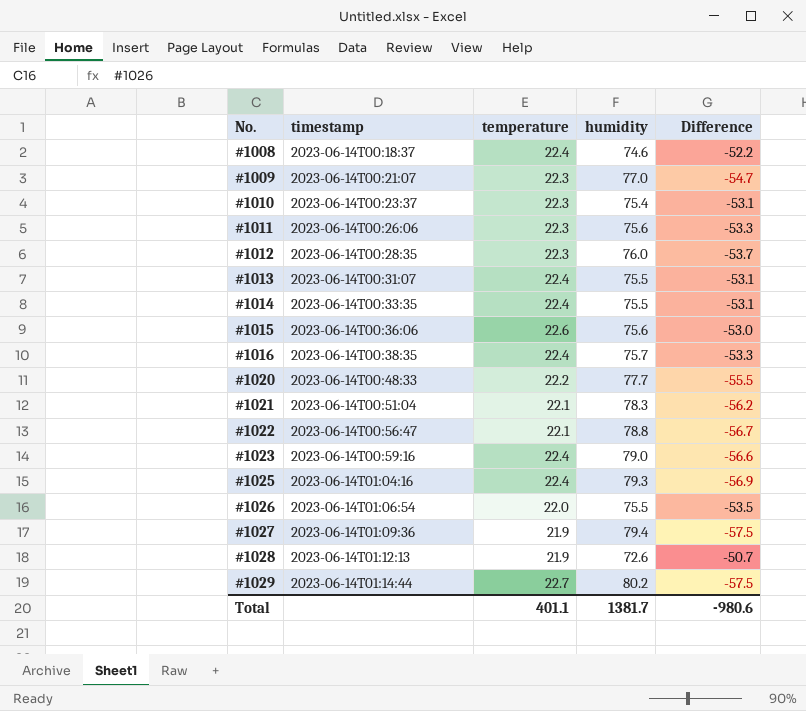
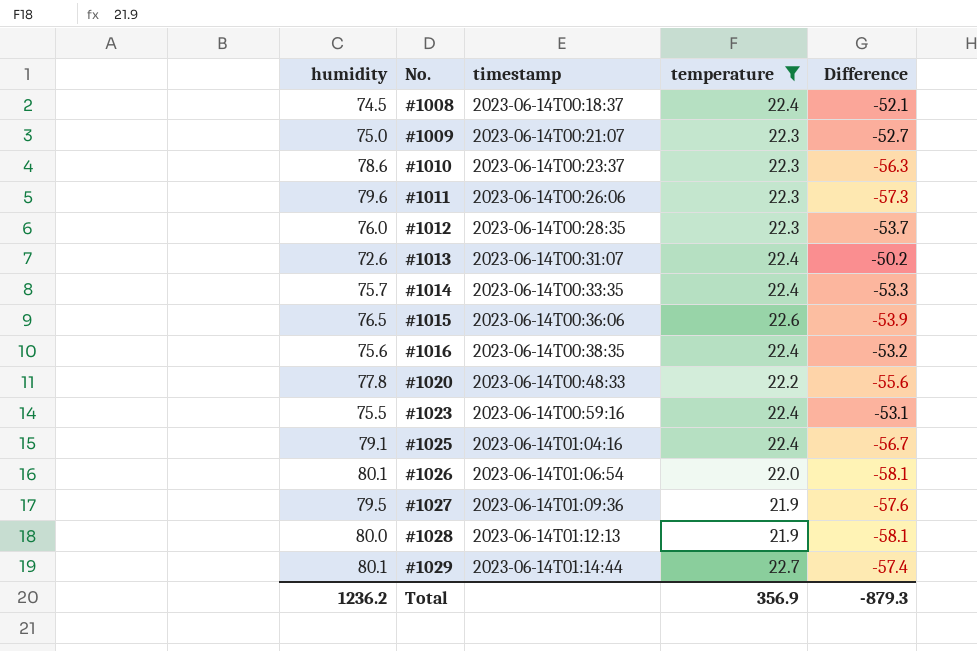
filter: none -> temperature != 22.1
column humidity | position: 4 -> 1
#1008 | humidity: 74.6 -> 74.5
#1008 | Difference: -52.2 -> -52.1
#1009 | humidity: 77.0 -> 75.0
#1009 | Difference: -54.7 -> -52.7
#1010 | humidity: 75.4 -> 78.6
#1010 | Difference: -53.1 -> -56.3
#1011 | humidity: 75.6 -> 79.6
#1011 | Difference: -53.3 -> -57.3
#1013 | humidity: 75.5 -> 72.6
#1013 | Difference: -53.1 -> -50.2
#1014 | humidity: 75.5 -> 75.7
#1014 | Difference: -53.1 -> -53.3
#1015 | humidity: 75.6 -> 76.5
#1015 | Difference: -53.0 -> -53.9
#1016 | humidity: 75.7 -> 75.6
#1016 | Difference: -53.3 -> -53.2
#1020 | humidity: 77.7 -> 77.8
#1020 | Difference: -55.5 -> -55.6
#1023 | humidity: 79.0 -> 75.5
#1023 | Difference: -56.6 -> -53.1
#1025 | humidity: 79.3 -> 79.1
#1025 | Difference: -56.9 -> -56.7
#1026 | humidity: 75.5 -> 80.1
#1026 | Difference: -53.5 -> -58.1
#1027 | humidity: 79.4 -> 79.5
#1027 | Difference: -57.5 -> -57.6
#1028 | humidity: 72.6 -> 80.0
#1028 | Difference: -50.7 -> -58.1
#1029 | humidity: 80.2 -> 80.1
#1029 | Difference: -57.5 -> -57.4
Total | humidity: 1381.7 -> 1236.2
Total | temperature: 401.1 -> 356.9
Total | Difference: -980.6 -> -879.3

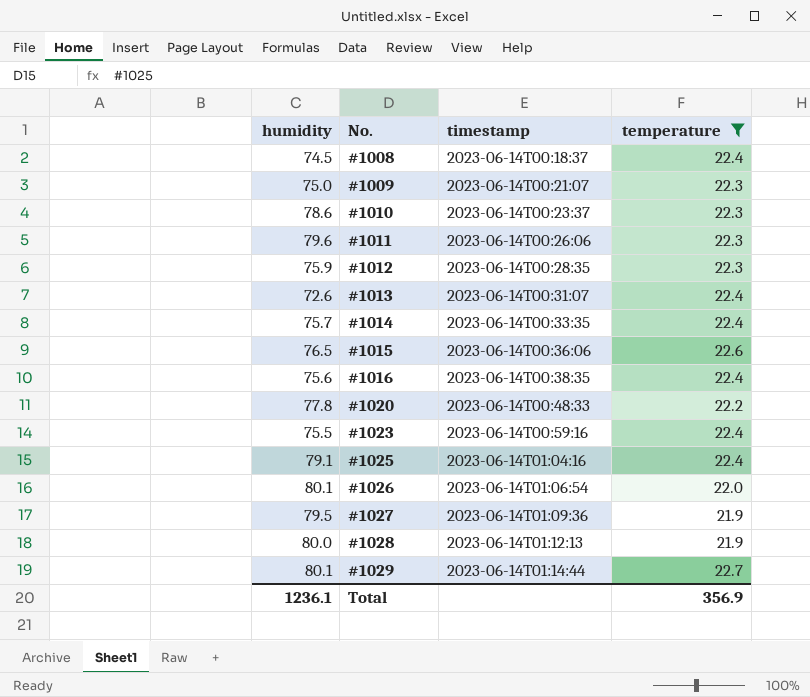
column Difference | formula: [temperature] - [humidity] -> none
#1012 | humidity: 76.0 -> 75.9
Total | humidity: 1236.2 -> 1236.1

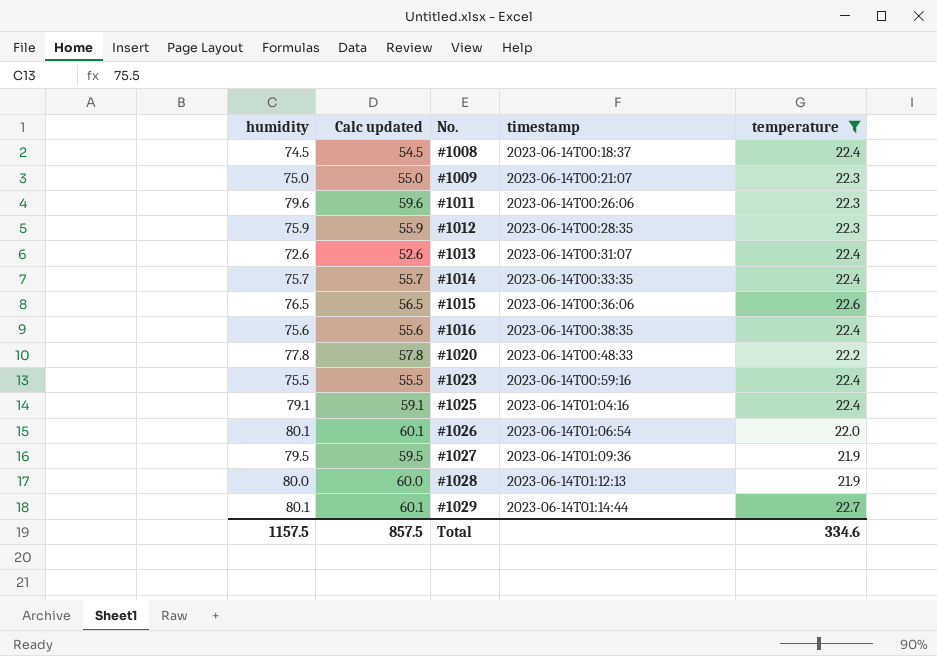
column Calc updated | formula: none -> [humidity] - 20
row #1010: 78.6 | 2023-06-14T00:23:37 | 22.3 -> none
Total | humidity: 1236.1 -> 1157.5
Total | temperature: 356.9 -> 334.6

